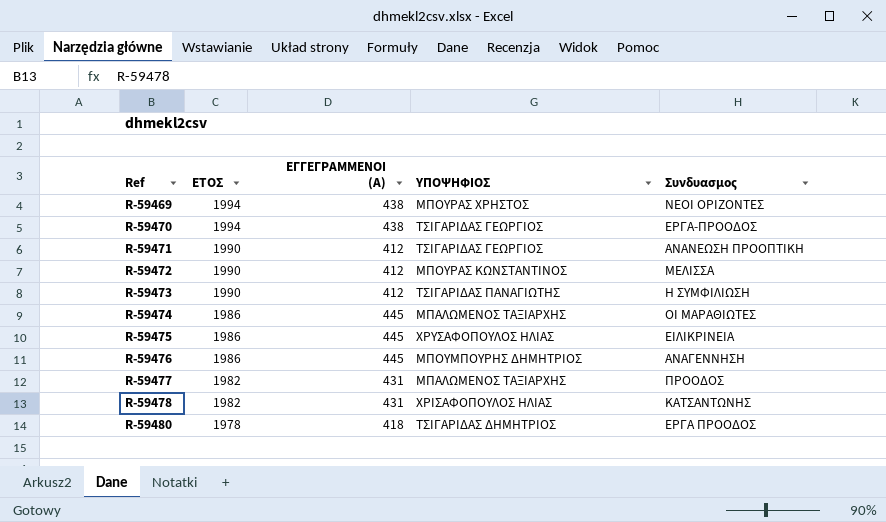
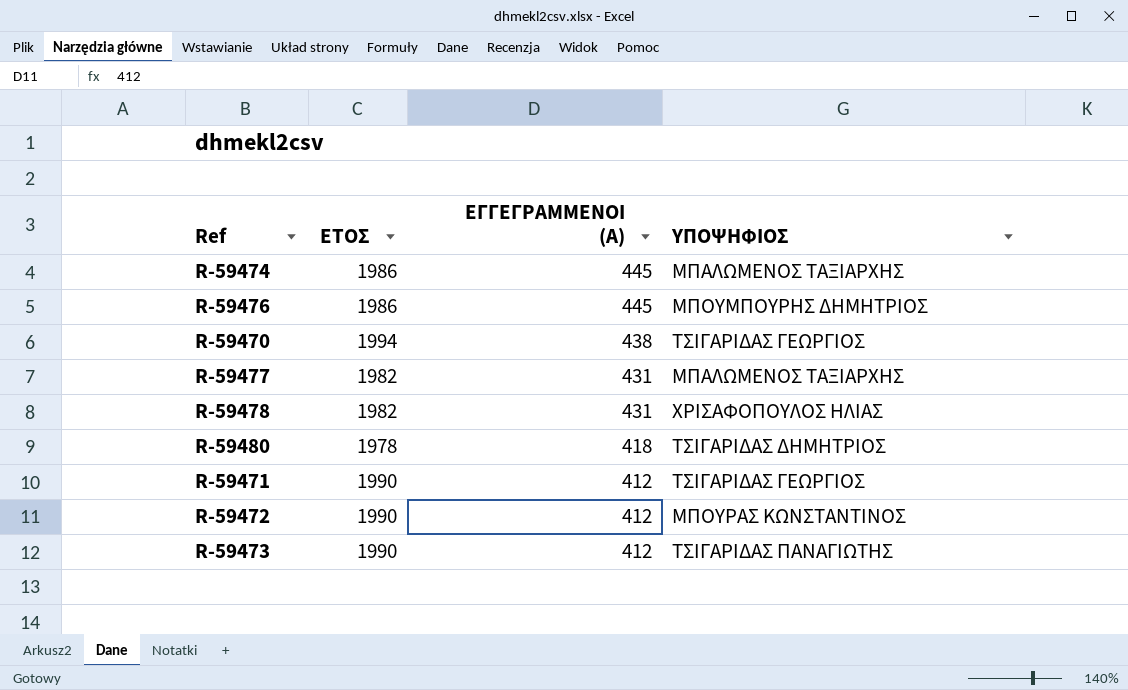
row order: Ref ascending -> ΕΓΓΕΓΡΑΜΜΕΝΟΙ (Α) descending
column Συνδυασμος | position: 5 -> none
row R-59469: 1994 | 438 | ΜΠΟΥΡΑΣ ΧΡΗΣΤΟΣ | ΝΕΟΙ ΟΡΙΖΟΝΤΕΣ -> none
row R-59475: 1986 | 445 | ΧΡΥΣΑΦΟΠΟΥΛΟΣ ΗΛΙΑΣ | ΕΙΛΙΚΡΙΝΕΙΑ -> none

